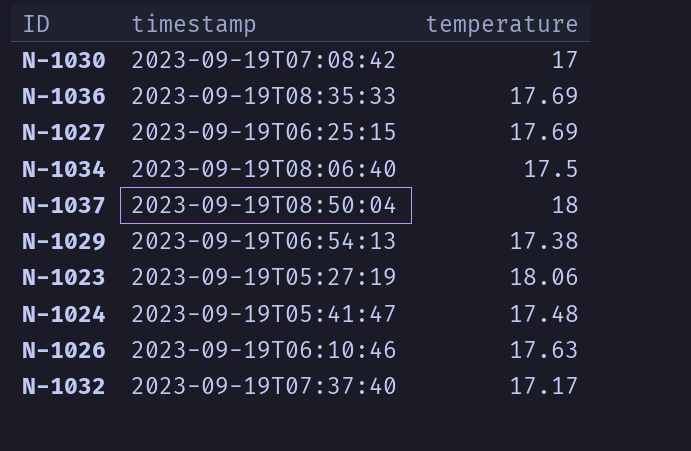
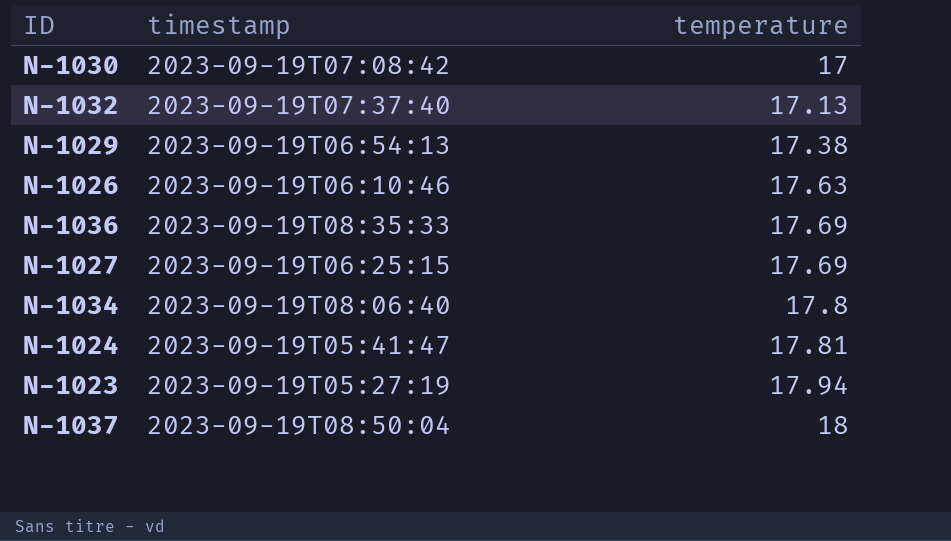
row order: none -> temperature ascending
N-1032 | temperature: 17.17 -> 17.13
N-1034 | temperature: 17.5 -> 17.8
N-1024 | temperature: 17.48 -> 17.81
N-1023 | temperature: 18.06 -> 17.94

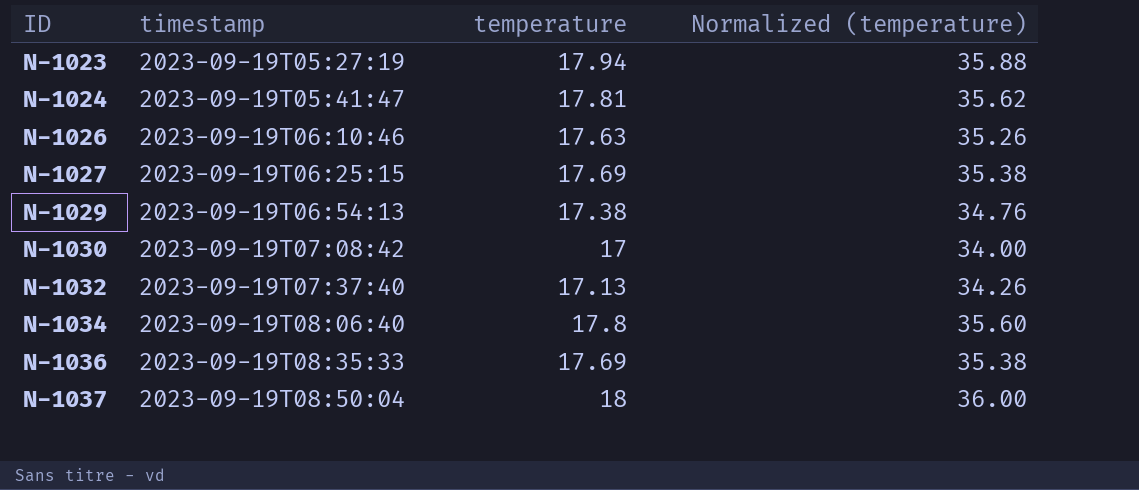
row order: temperature ascending -> ID ascending
column Normalized (temperature) | formula: none -> [temperature] * 2

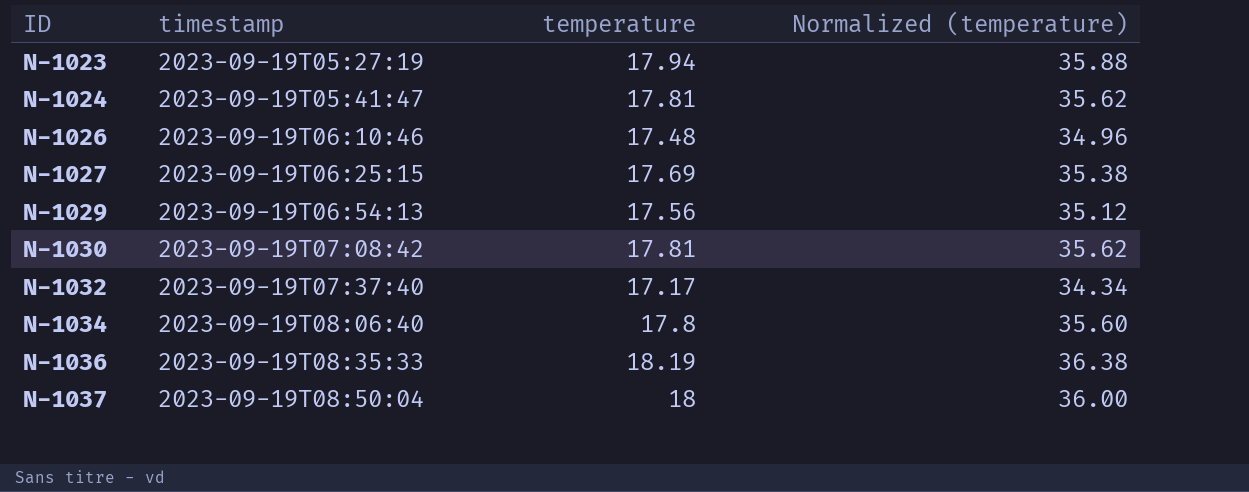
N-1026 | temperature: 17.63 -> 17.48
N-1026 | Normalized (temperature): 35.26 -> 34.96
N-1029 | temperature: 17.38 -> 17.56
N-1029 | Normalized (temperature): 34.76 -> 35.12
N-1030 | temperature: 17 -> 17.81
N-1030 | Normalized (temperature): 34.00 -> 35.62
N-1032 | temperature: 17.13 -> 17.17
N-1032 | Normalized (temperature): 34.26 -> 34.34
N-1036 | temperature: 17.69 -> 18.19
N-1036 | Normalized (temperature): 35.38 -> 36.38

